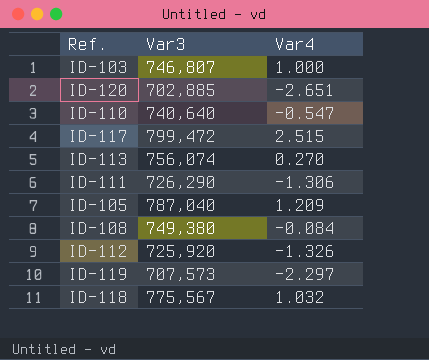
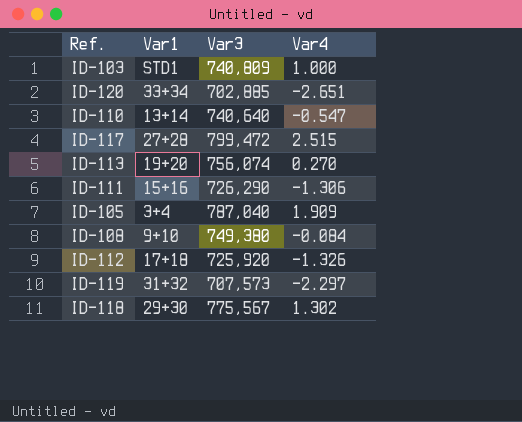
column Var1 | position: none -> 2
ID-103 | Var3: 746,807 -> 740,809
ID-105 | Var4: 1.209 -> 1.909
ID-118 | Var4: 1.032 -> 1.302

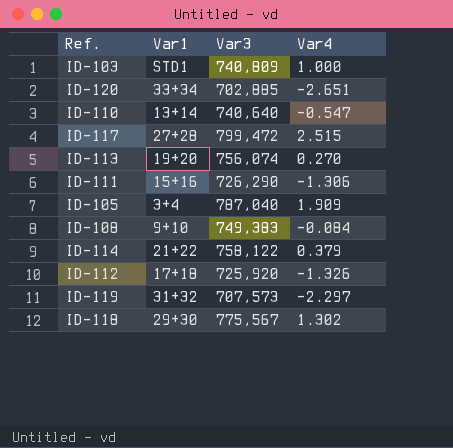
ID-108 | Var3: 749,380 -> 749,383
row ID-114: none -> 21+22 | 758,122 | 0.379

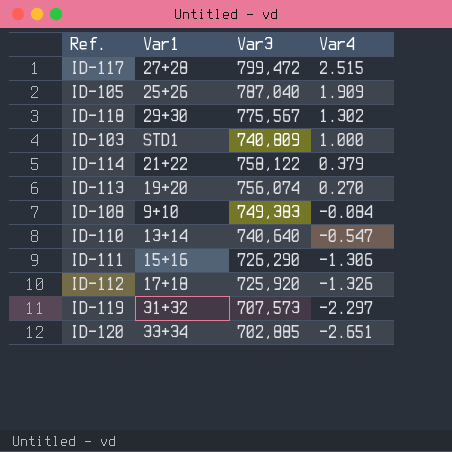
row order: none -> Var4 descending
ID-105 | Var1: 3+4 -> 25+26

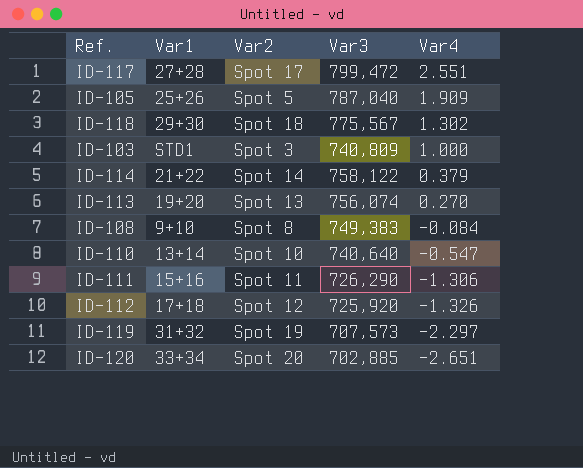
column Var2 | position: none -> 3
ID-117 | Var4: 2.515 -> 2.551

